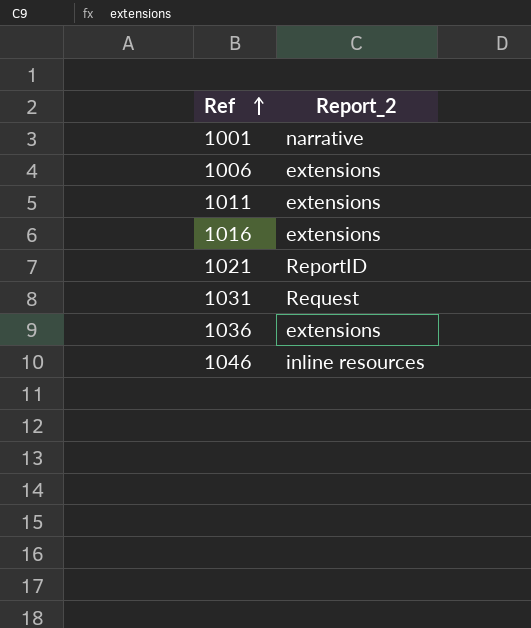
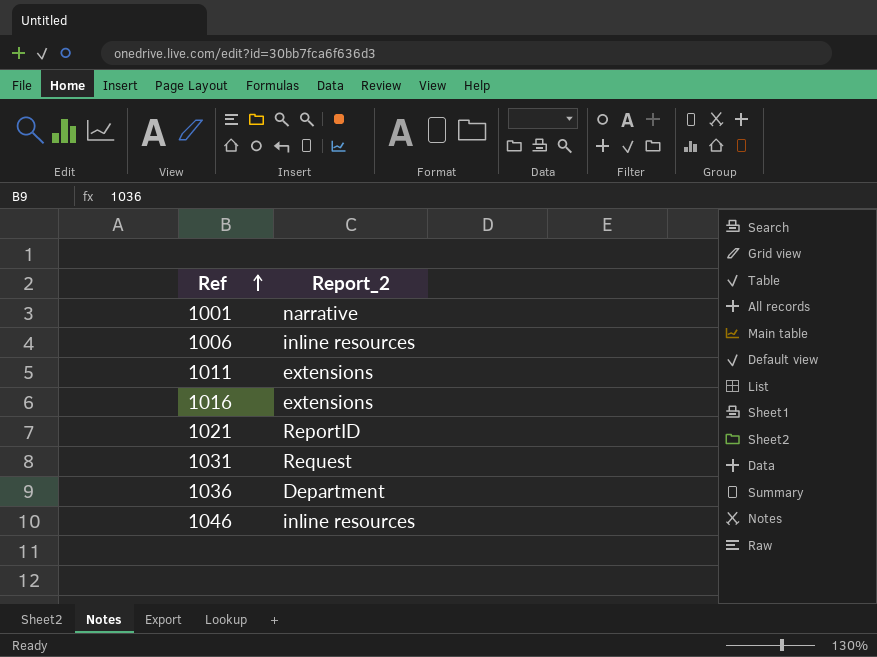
1006 | Report_2: extensions -> inline resources
1036 | Report_2: extensions -> Department

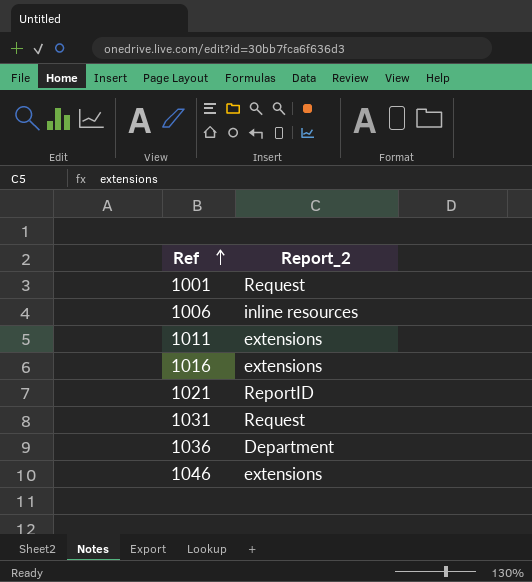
1001 | Report_2: narrative -> Request
1046 | Report_2: inline resources -> extensions

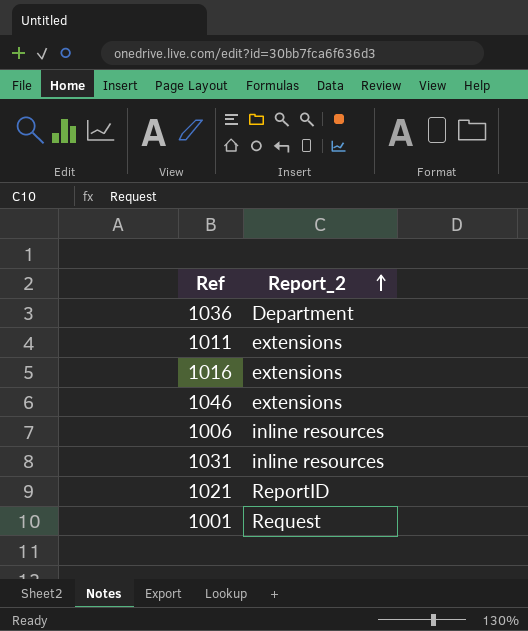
row order: Ref ascending -> Report_2 ascending
1031 | Report_2: Request -> inline resources

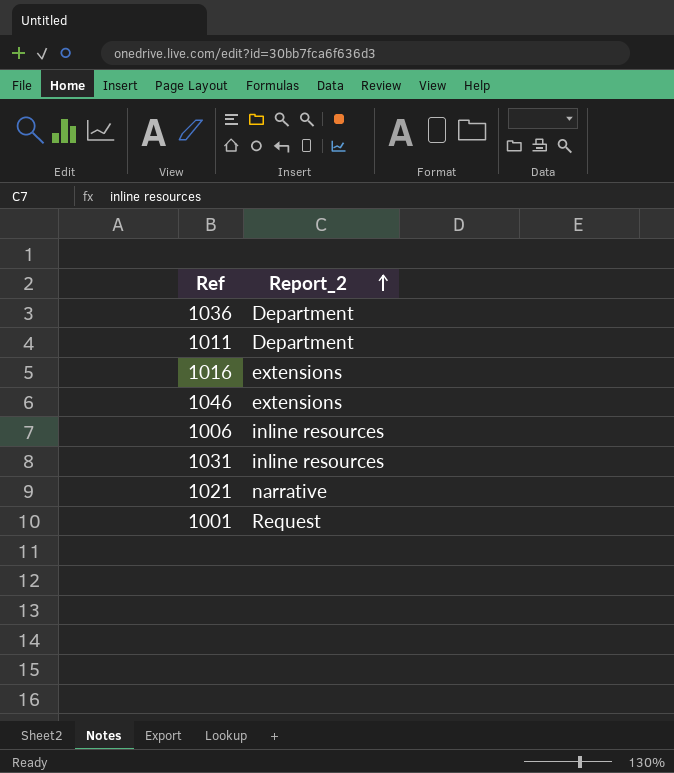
1011 | Report_2: extensions -> Department
1021 | Report_2: ReportID -> narrative

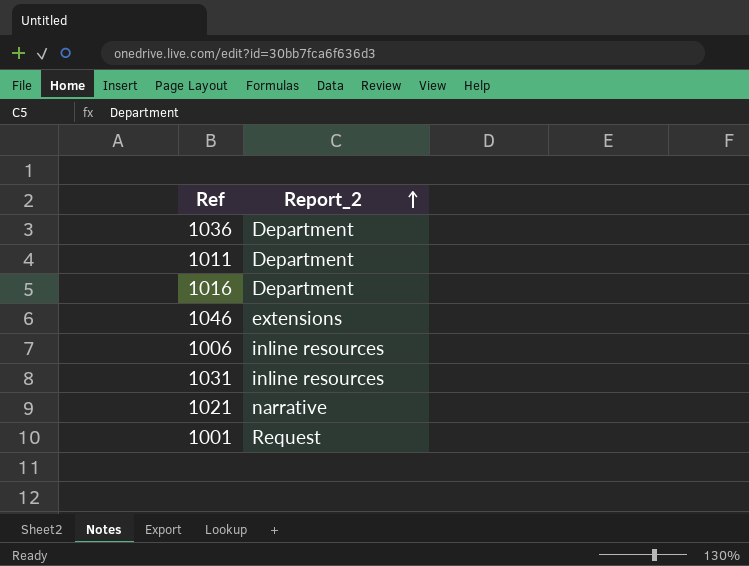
1016 | Report_2: extensions -> Department

